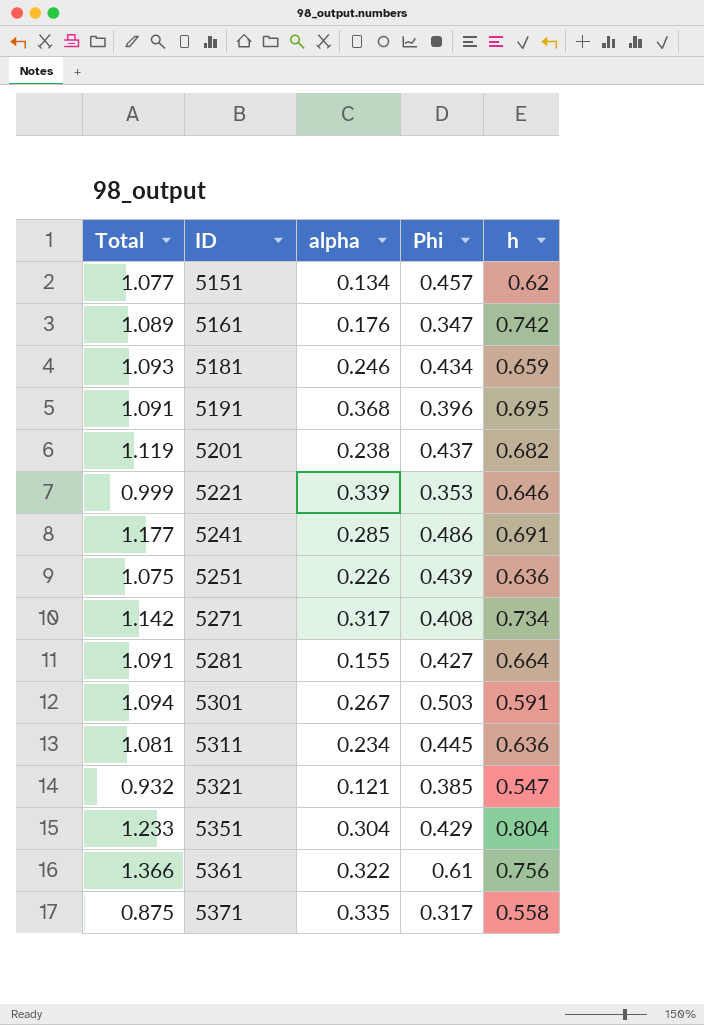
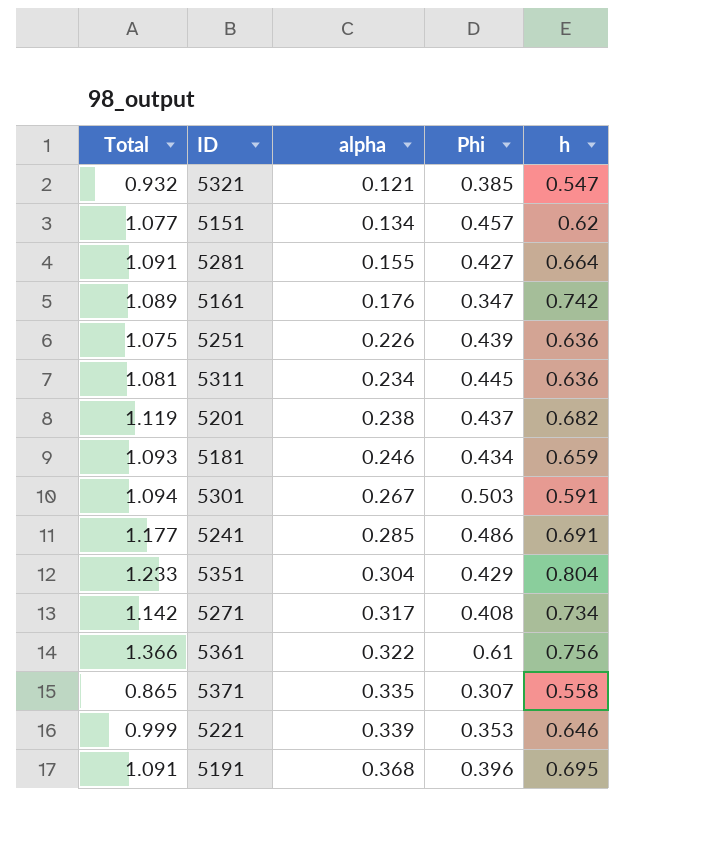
row order: ID ascending -> alpha ascending
5371 | Total: 0.875 -> 0.865
5371 | Phi: 0.317 -> 0.307

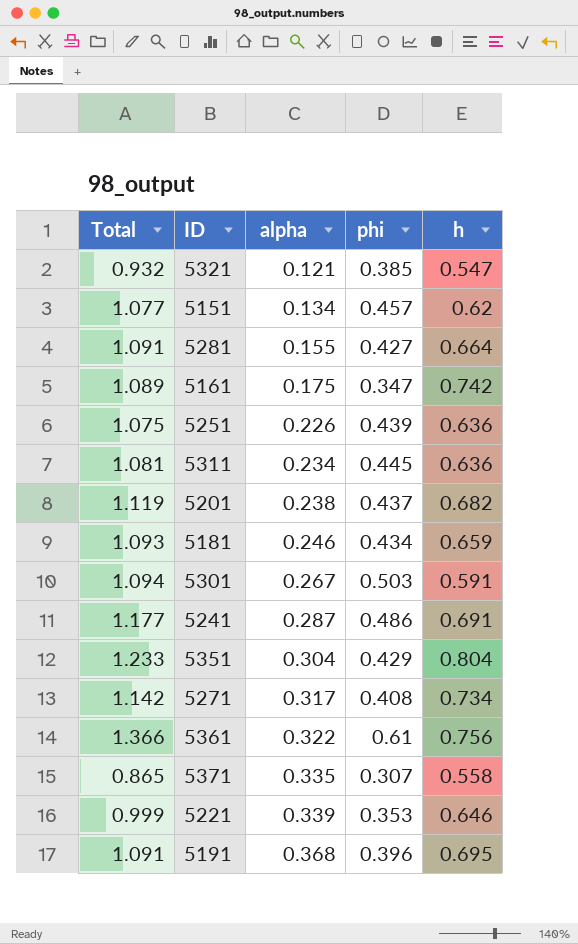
column name: Phi -> phi
5161 | alpha: 0.176 -> 0.175
5241 | alpha: 0.285 -> 0.287

